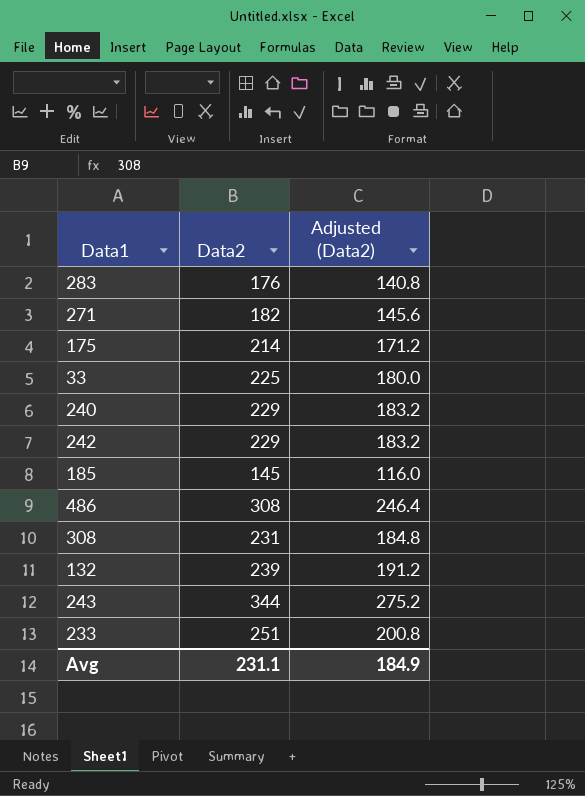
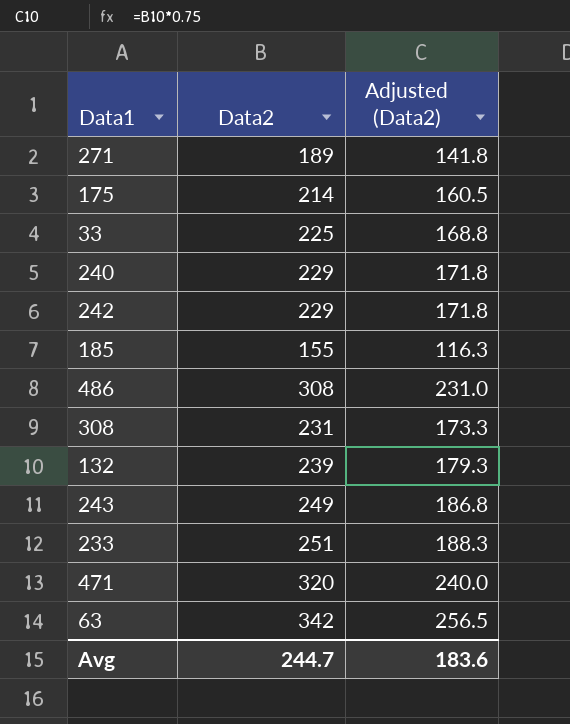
column Adjusted (Data2) | formula: [Data2] * 0.8 -> [Data2] * 0.75
row 283: 176 | 140.8 -> none
271 | Data2: 182 -> 189
185 | Data2: 145 -> 155
243 | Data2: 344 -> 249
row 471: none -> 320 | 240.0
row 63: none -> 342 | 256.5
Avg | Data2: 231.1 -> 244.7
Avg | Adjusted (Data2): 184.9 -> 183.6

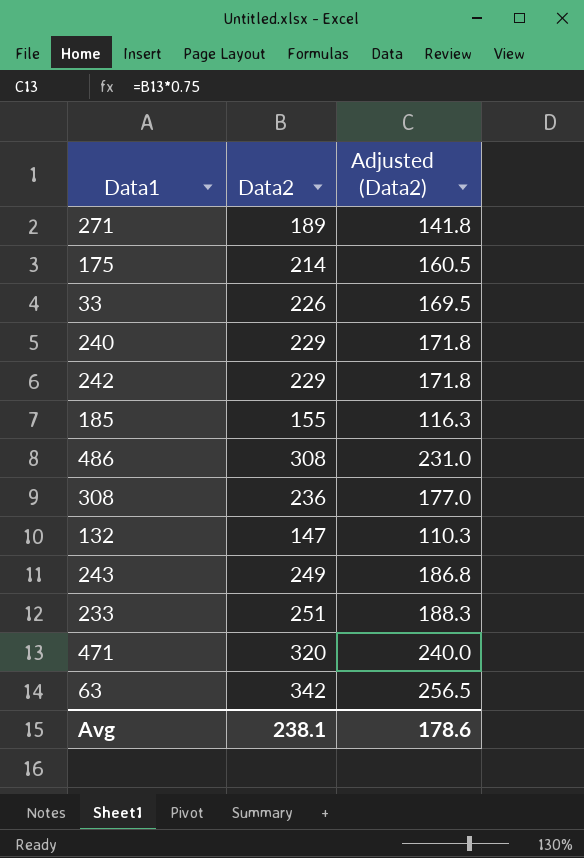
33 | Data2: 225 -> 226
33 | Adjusted (Data2): 168.8 -> 169.5
308 | Data2: 231 -> 236
308 | Adjusted (Data2): 173.3 -> 177.0
132 | Data2: 239 -> 147
132 | Adjusted (Data2): 179.3 -> 110.3
Avg | Data2: 244.7 -> 238.1
Avg | Adjusted (Data2): 183.6 -> 178.6

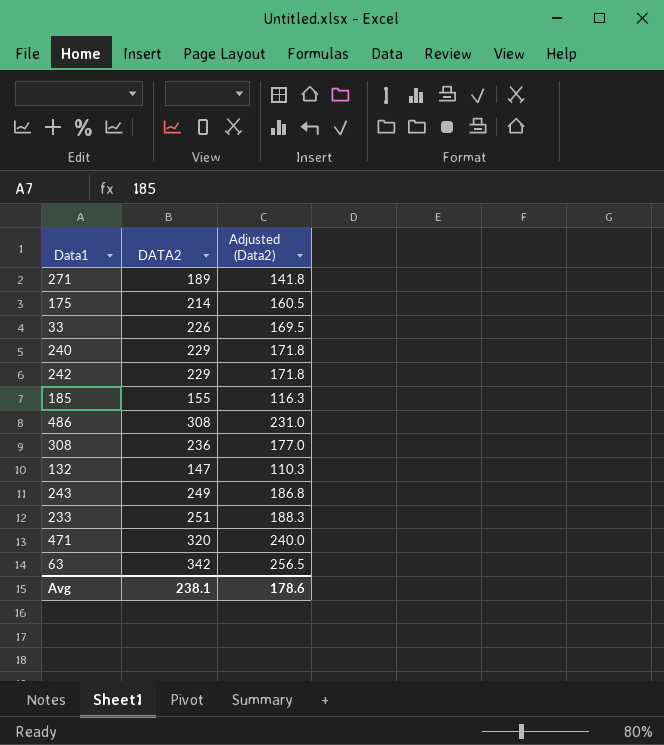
column name: Data2 -> DATA2

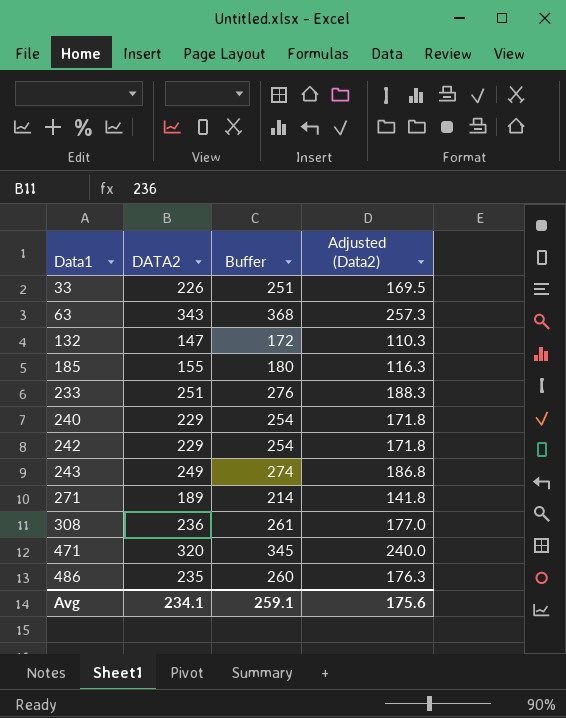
row order: none -> Data1 ascending
column Buffer | formula: none -> [DATA2] + 25
row 175: 214 | 160.5 -> none
63 | DATA2: 342 -> 343
63 | Adjusted (Data2): 256.5 -> 257.3
486 | DATA2: 308 -> 235
486 | Adjusted (Data2): 231.0 -> 176.3
Avg | DATA2: 238.1 -> 234.1
Avg | Adjusted (Data2): 178.6 -> 175.6

